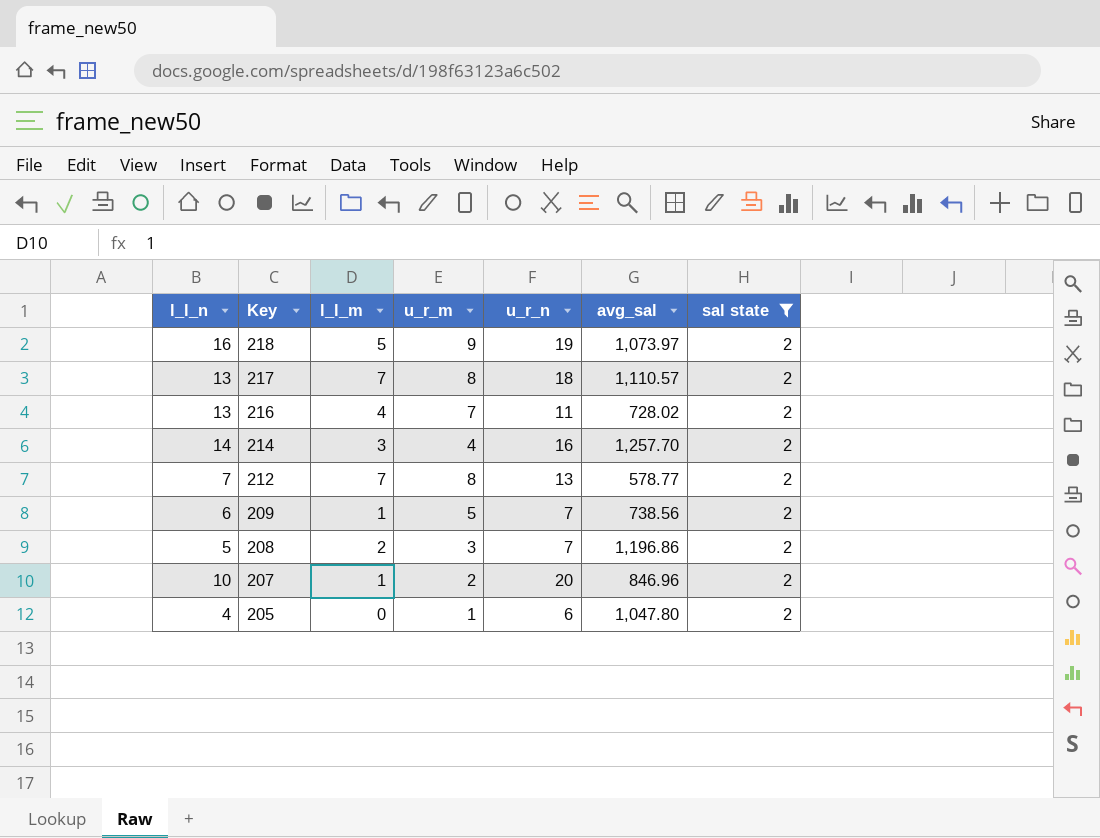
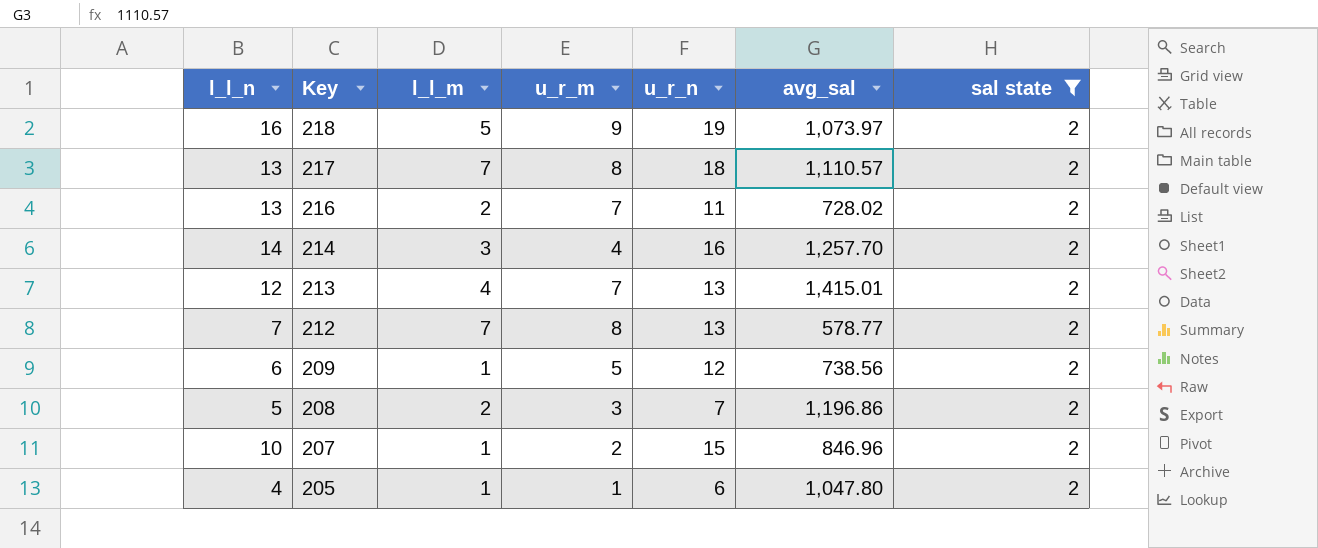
216 | l_l_m: 4 -> 2
row 213: none -> 12 | 4 | 7 | 13 | 1,415.01 | 2
209 | u_r_n: 7 -> 12
207 | u_r_n: 20 -> 15
205 | l_l_m: 0 -> 1

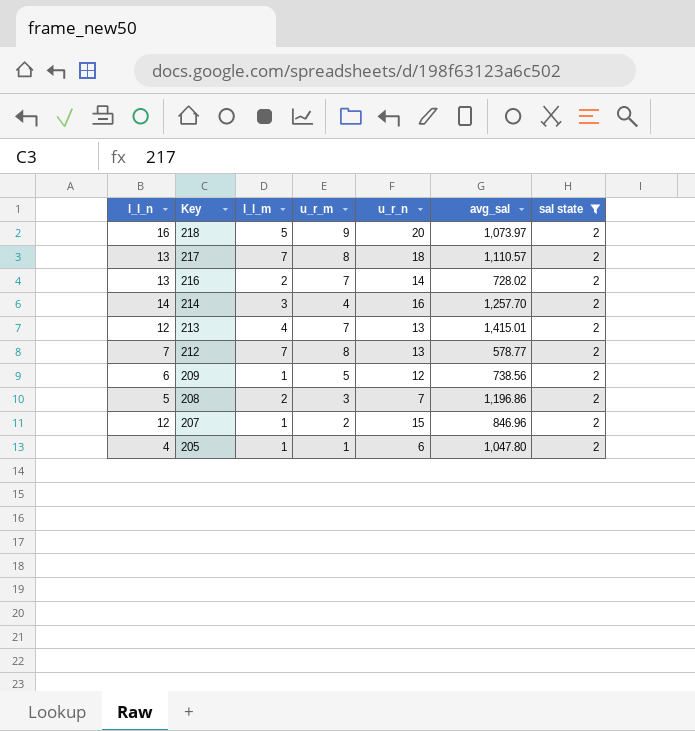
218 | u_r_n: 19 -> 20
216 | u_r_n: 11 -> 14
207 | l_l_n: 10 -> 12

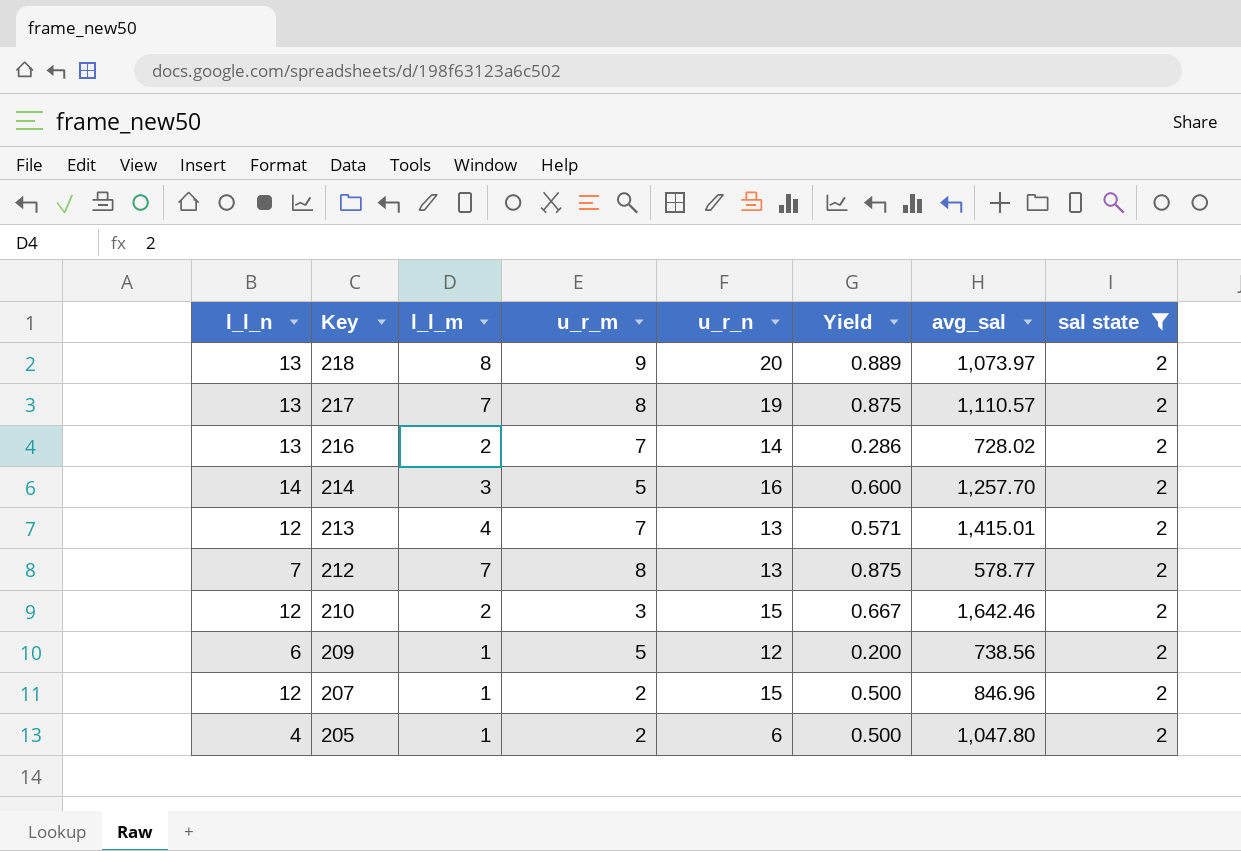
column Yield | formula: none -> [l_l_m] / [u_r_m]
row 208: 5 | 2 | 3 | 7 | 1,196.86 | 2 -> none
218 | l_l_n: 16 -> 13
218 | l_l_m: 5 -> 8
217 | u_r_n: 18 -> 19
214 | u_r_m: 4 -> 5
row 210: none -> 12 | 2 | 3 | 15 | 0.667 | 1,642.46 | 2
205 | u_r_m: 1 -> 2

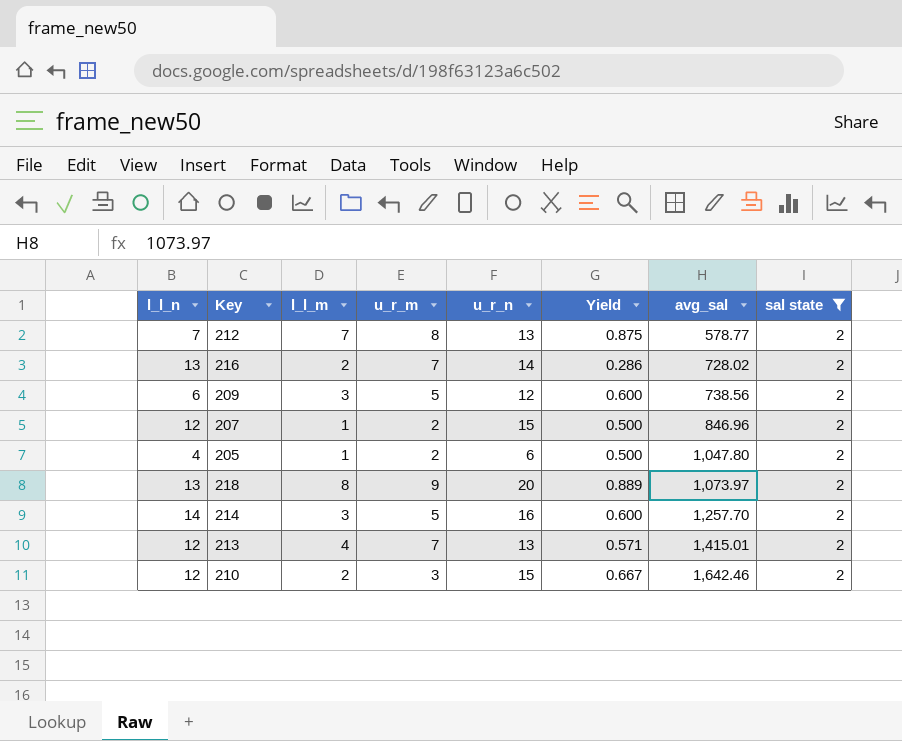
row order: Key descending -> avg_sal ascending
row 217: 13 | 7 | 8 | 19 | 0.875 | 1,110.57 | 2 -> none
209 | l_l_m: 1 -> 3
209 | Yield: 0.200 -> 0.600

